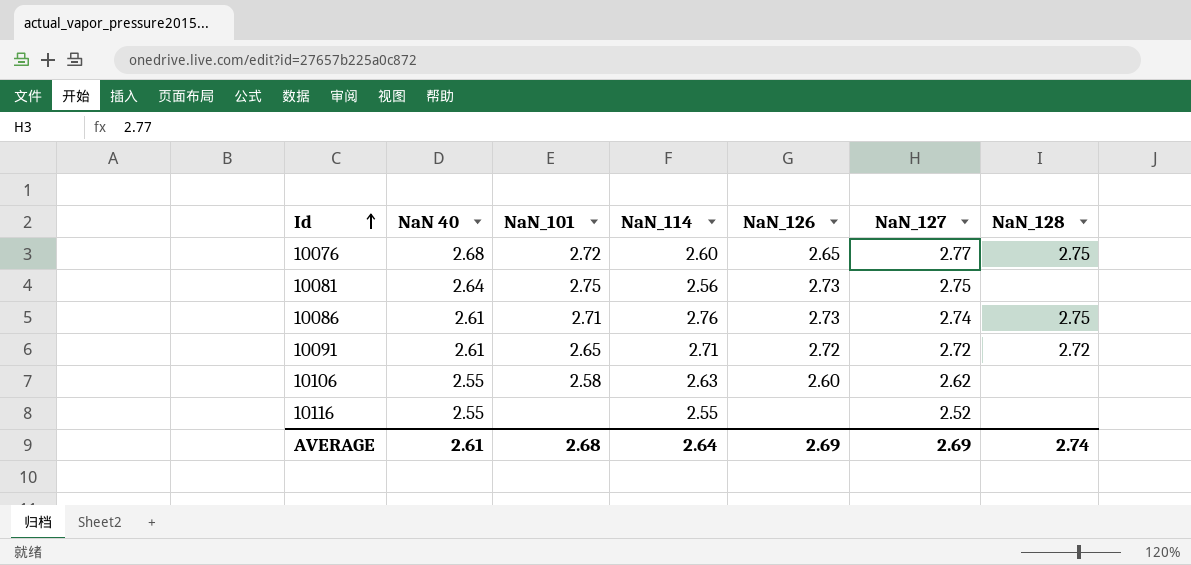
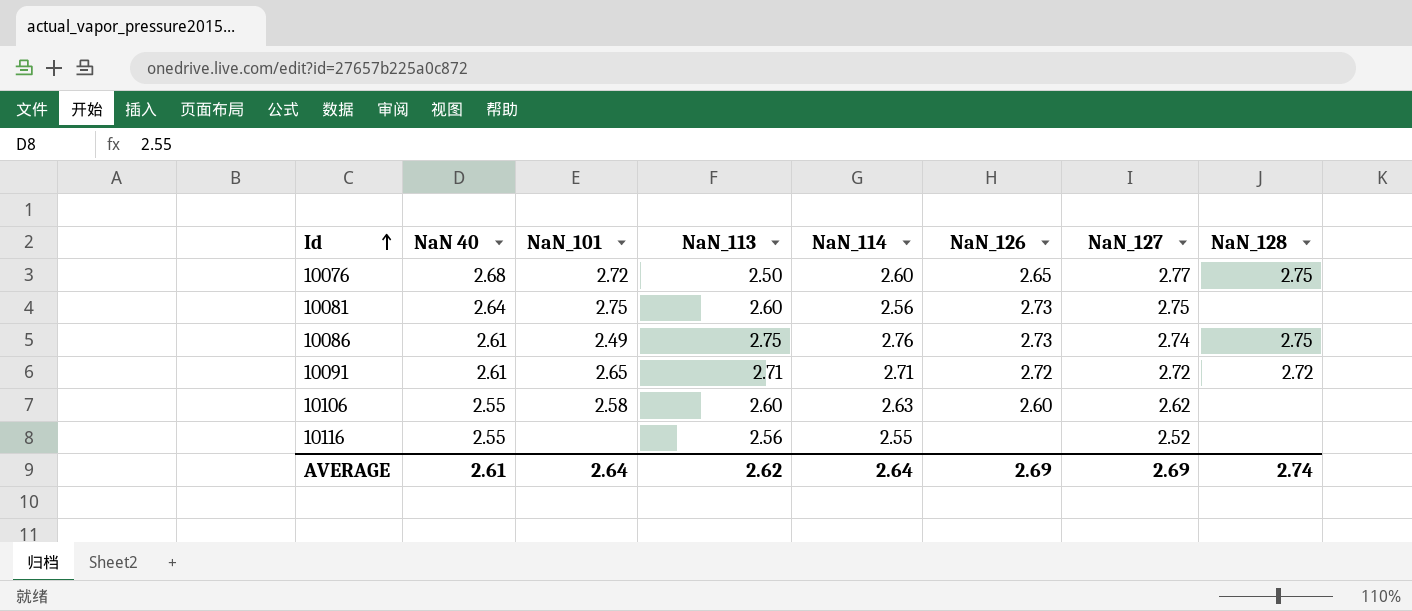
column NaN_113 | position: none -> 4
10086 | NaN_101: 2.71 -> 2.49
AVERAGE | NaN_101: 2.68 -> 2.64

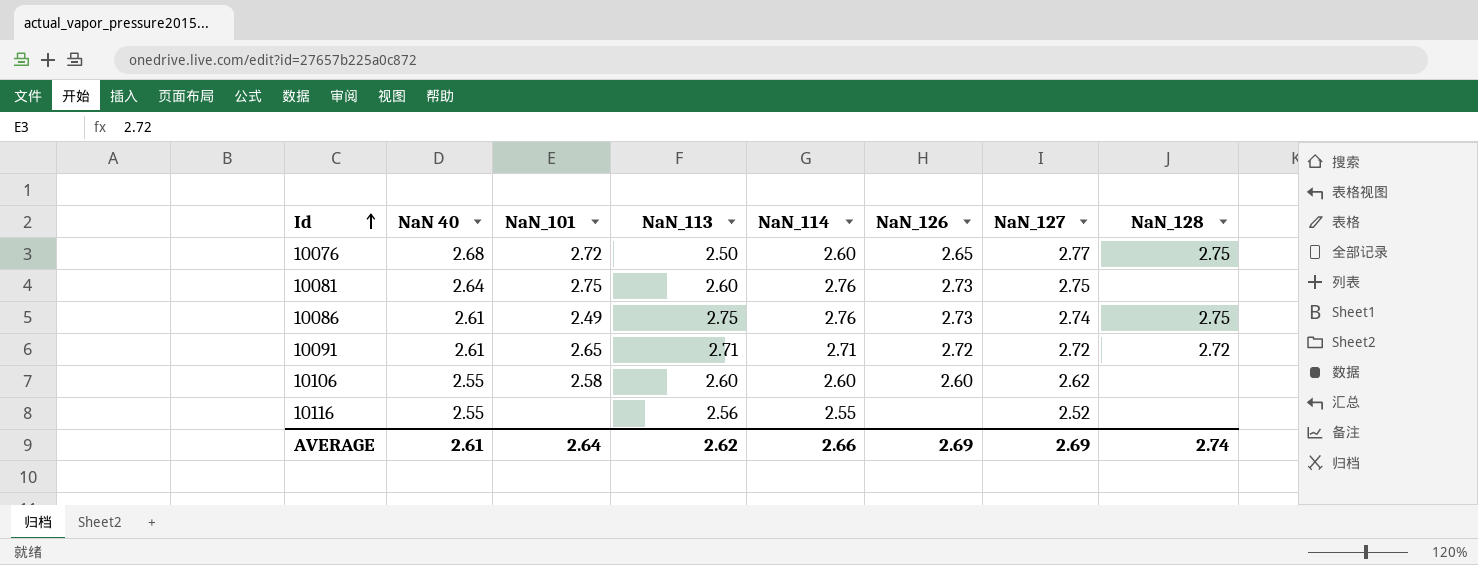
10081 | NaN_114: 2.56 -> 2.76
10106 | NaN_114: 2.63 -> 2.60
AVERAGE | NaN_114: 2.64 -> 2.66

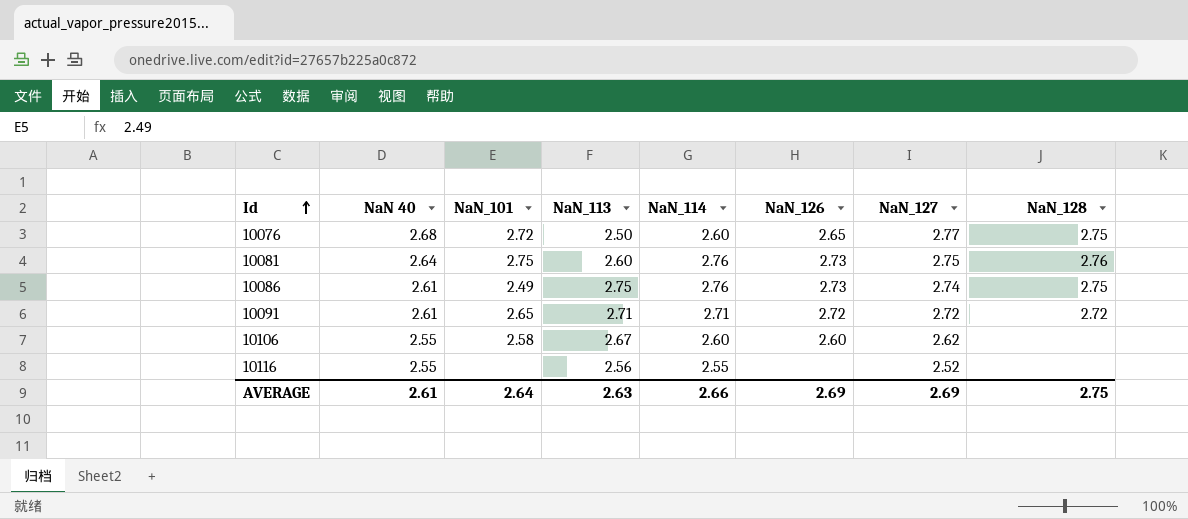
10081 | NaN_128: none -> 2.76
10106 | NaN_113: 2.60 -> 2.67
AVERAGE | NaN_113: 2.62 -> 2.63
AVERAGE | NaN_128: 2.74 -> 2.75

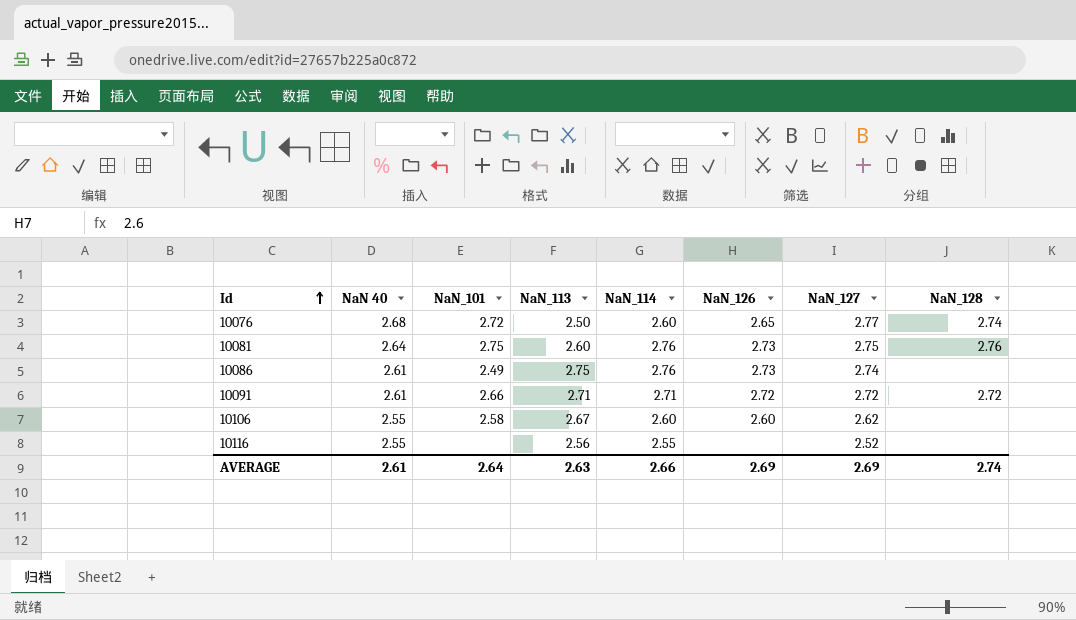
10076 | NaN_128: 2.75 -> 2.74
10086 | NaN_128: 2.75 -> none
10091 | NaN_101: 2.65 -> 2.66
AVERAGE | NaN_128: 2.75 -> 2.74

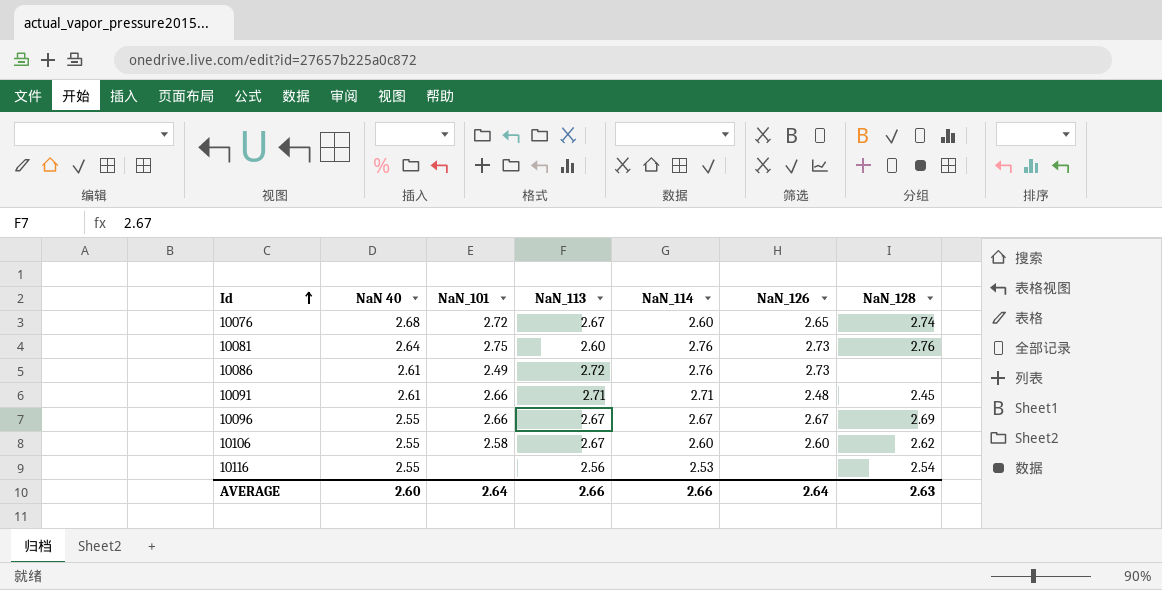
column NaN_127 | position: 7 -> none
10076 | NaN_113: 2.50 -> 2.67
10086 | NaN_113: 2.75 -> 2.72
10091 | NaN_126: 2.72 -> 2.48
10091 | NaN_128: 2.72 -> 2.45
row 10096: none -> 2.55 | 2.66 | 2.67 | 2.67 | 2.67 | 2.69
10106 | NaN_128: none -> 2.62
10116 | NaN_114: 2.55 -> 2.53
10116 | NaN_128: none -> 2.54
AVERAGE | NaN 40: 2.61 -> 2.60
AVERAGE | NaN_113: 2.63 -> 2.66
AVERAGE | NaN_126: 2.69 -> 2.64
AVERAGE | NaN_128: 2.74 -> 2.63

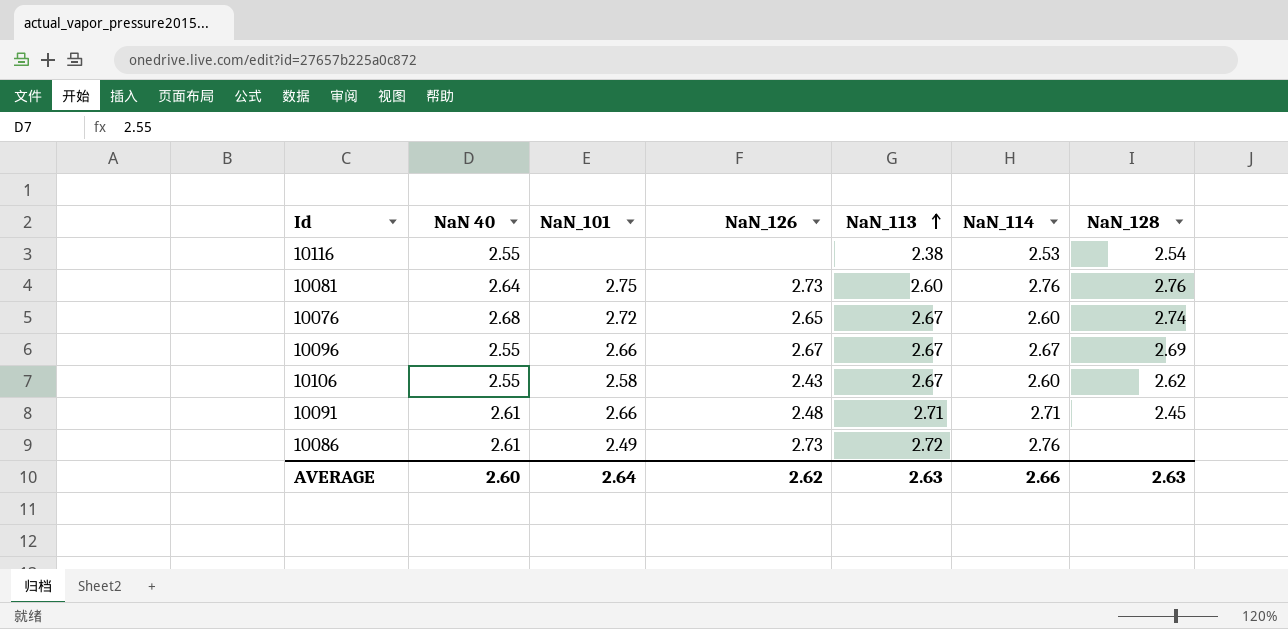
row order: Id ascending -> NaN_113 ascending
column NaN_126 | position: 6 -> 4
10116 | NaN_113: 2.56 -> 2.38
10106 | NaN_126: 2.60 -> 2.43
AVERAGE | NaN_126: 2.64 -> 2.62
AVERAGE | NaN_113: 2.66 -> 2.63

